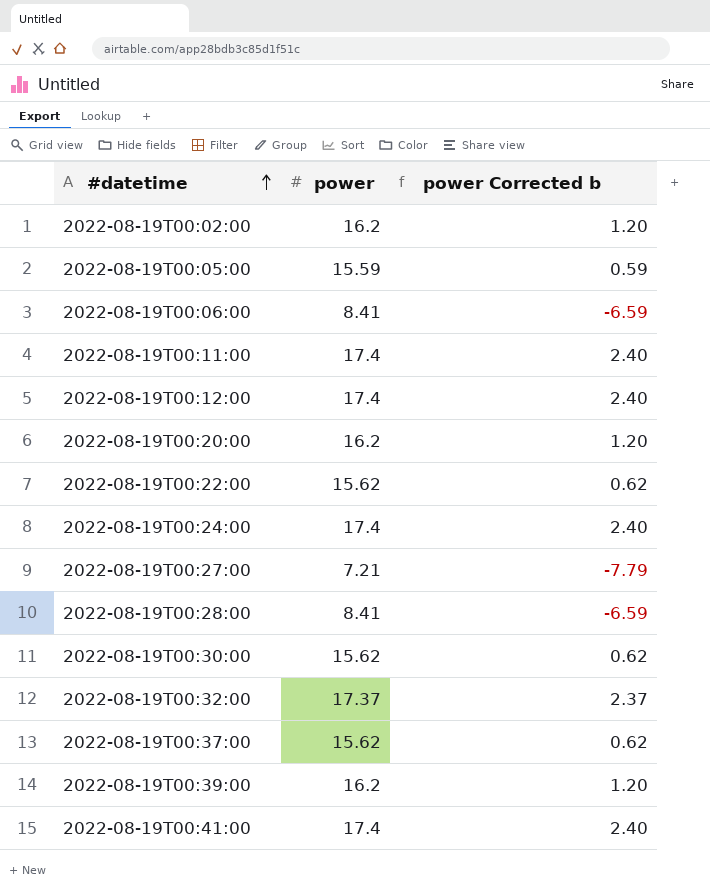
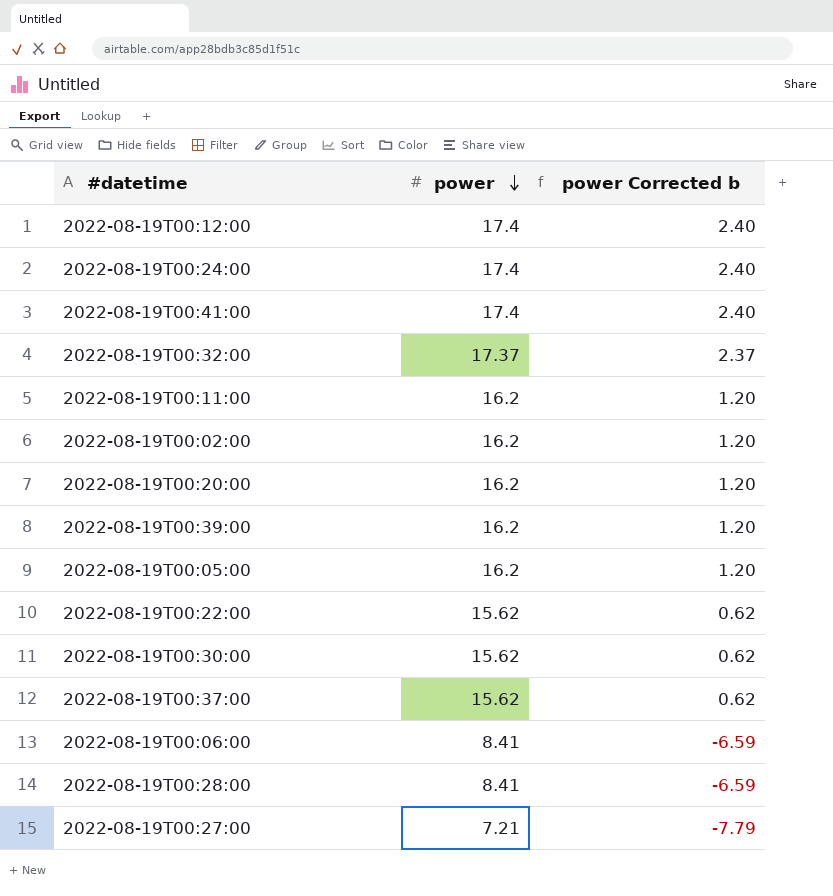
row order: #datetime ascending -> power descending
2022-08-19T00:11:00 | power: 17.4 -> 16.2
2022-08-19T00:11:00 | power Corrected b: 2.40 -> 1.20
2022-08-19T00:05:00 | power: 15.59 -> 16.2
2022-08-19T00:05:00 | power Corrected b: 0.59 -> 1.20

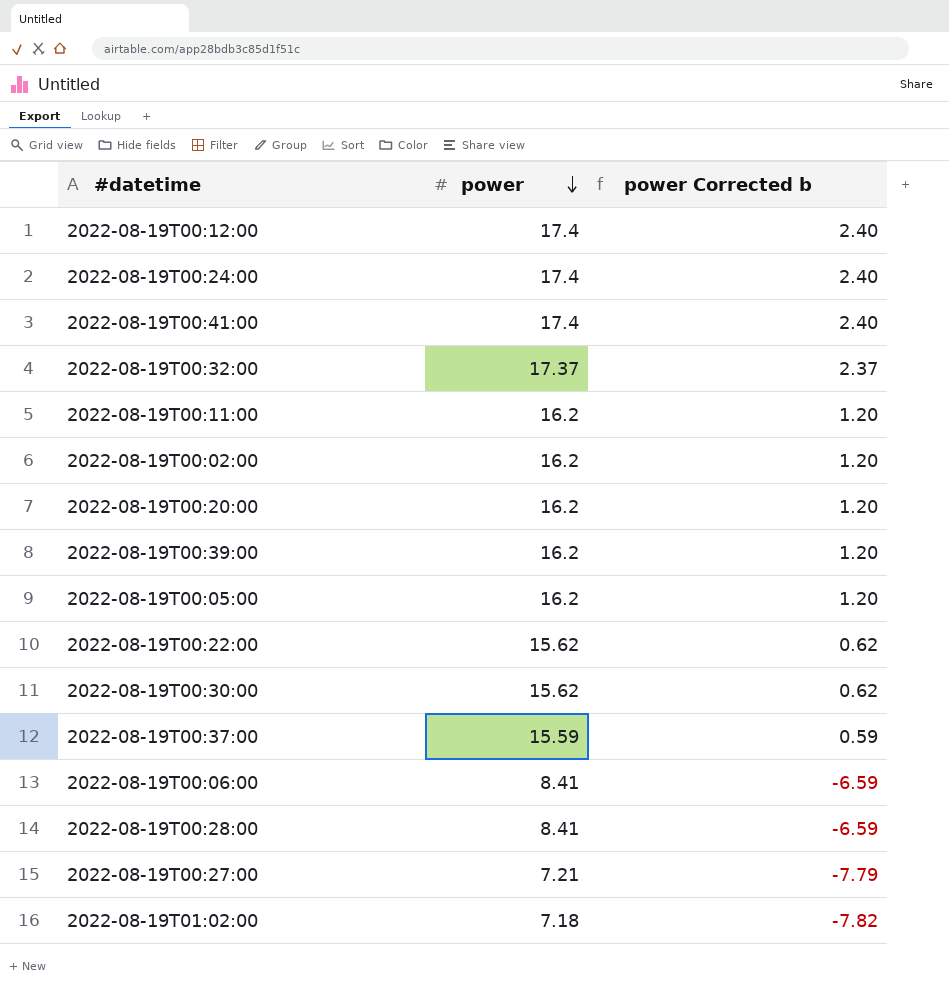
2022-08-19T00:37:00 | power: 15.62 -> 15.59
2022-08-19T00:37:00 | power Corrected b: 0.62 -> 0.59
row 2022-08-19T01:02:00: none -> 7.18 | -7.82

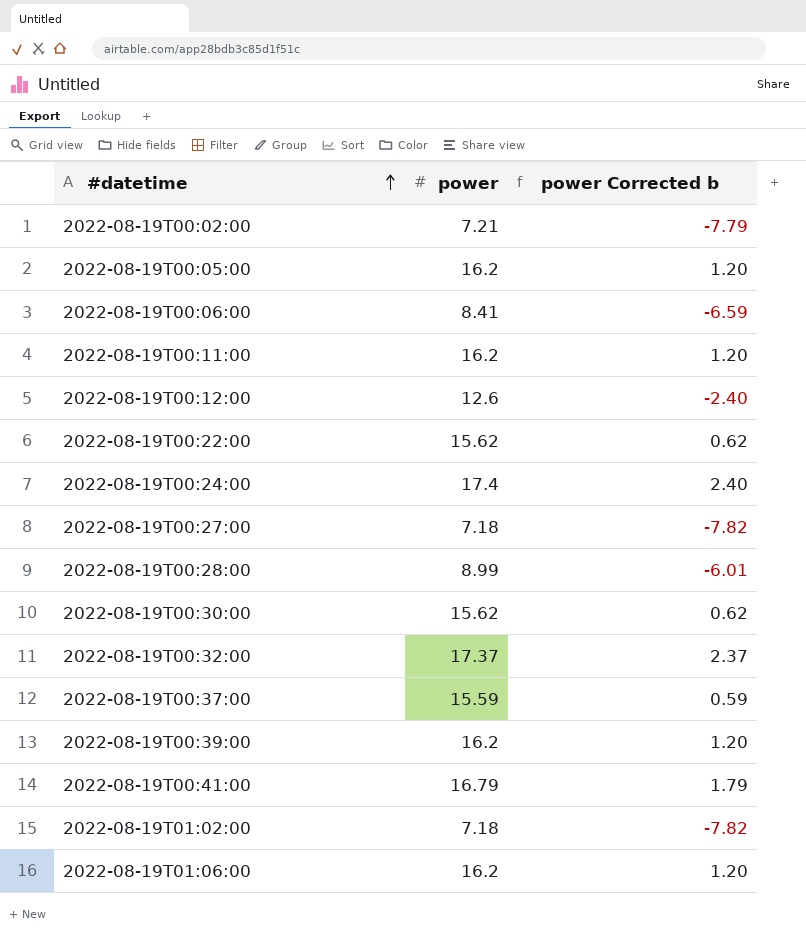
row order: power descending -> #datetime ascending
row 2022-08-19T00:20:00: 16.2 | 1.20 -> none
2022-08-19T00:02:00 | power: 16.2 -> 7.21
2022-08-19T00:02:00 | power Corrected b: 1.20 -> -7.79
2022-08-19T00:12:00 | power: 17.4 -> 12.6
2022-08-19T00:12:00 | power Corrected b: 2.40 -> -2.40
2022-08-19T00:27:00 | power: 7.21 -> 7.18
2022-08-19T00:27:00 | power Corrected b: -7.79 -> -7.82
2022-08-19T00:28:00 | power: 8.41 -> 8.99
2022-08-19T00:28:00 | power Corrected b: -6.59 -> -6.01
2022-08-19T00:41:00 | power: 17.4 -> 16.79
2022-08-19T00:41:00 | power Corrected b: 2.40 -> 1.79
row 2022-08-19T01:06:00: none -> 16.2 | 1.20

